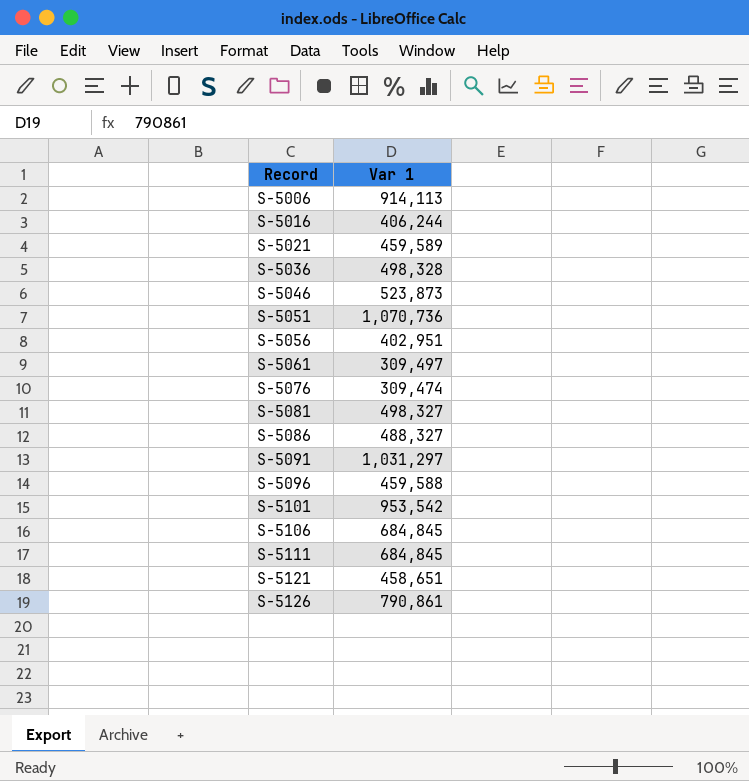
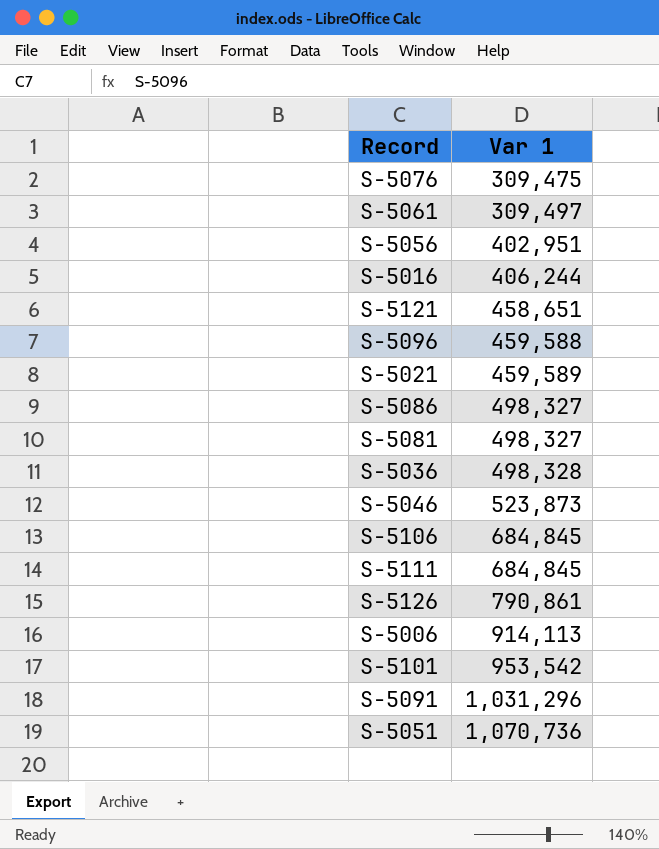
row order: Record ascending -> Var 1 ascending
S-5076 | Var 1: 309,474 -> 309,475
S-5086 | Var 1: 488,327 -> 498,327
S-5091 | Var 1: 1,031,297 -> 1,031,296

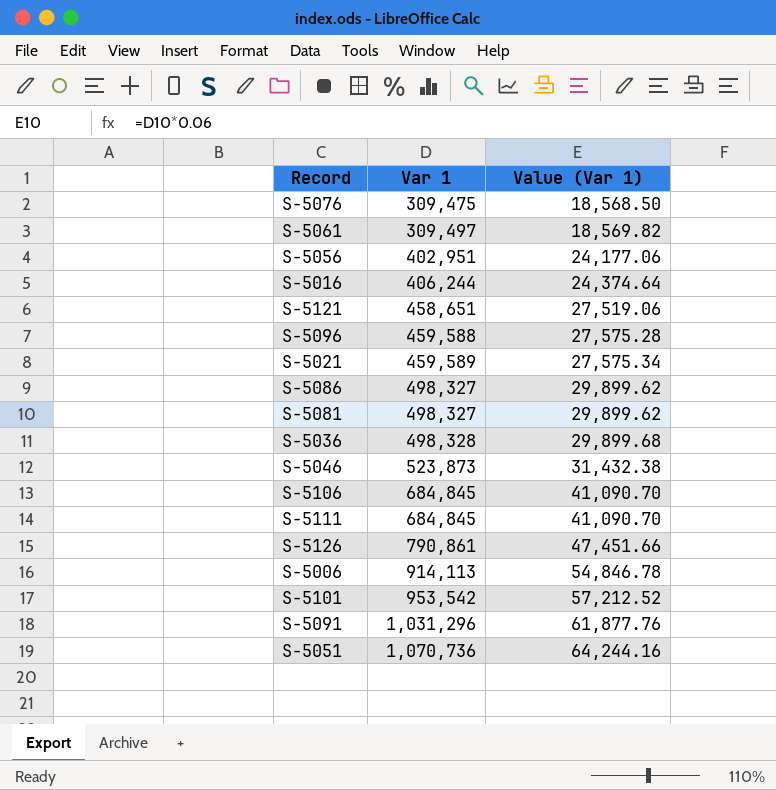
column Value (Var 1) | formula: none -> [Var 1] * 0.06

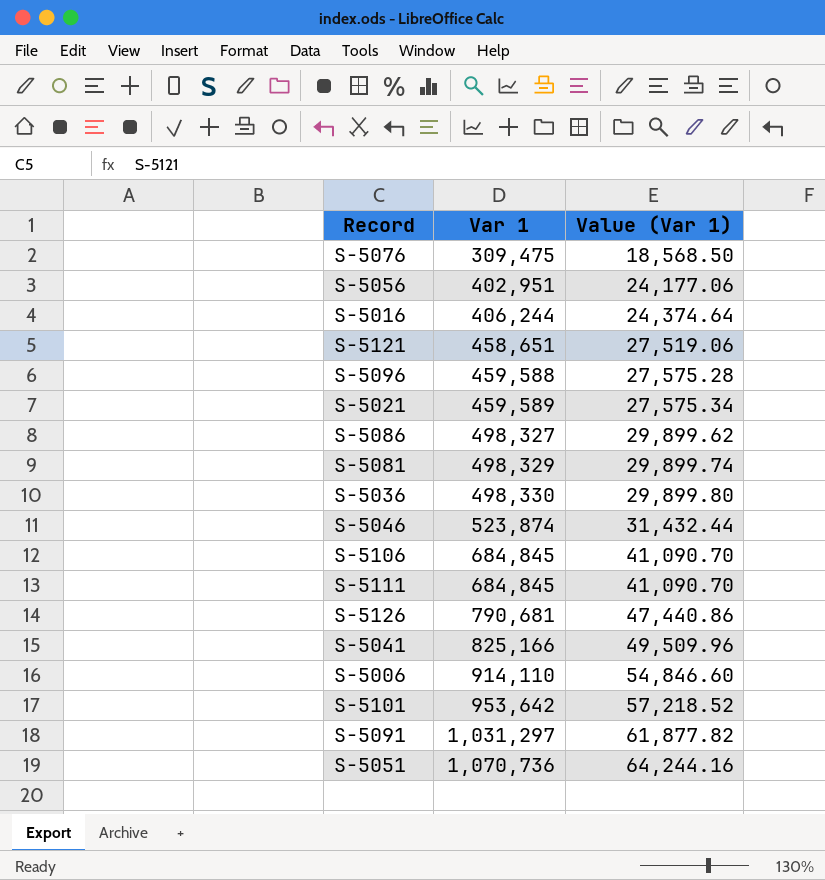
row S-5061: 309,497 | 18,569.82 -> none
S-5081 | Var 1: 498,327 -> 498,329
S-5081 | Value (Var 1): 29,899.62 -> 29,899.74
S-5036 | Var 1: 498,328 -> 498,330
S-5036 | Value (Var 1): 29,899.68 -> 29,899.80
S-5046 | Var 1: 523,873 -> 523,874
S-5046 | Value (Var 1): 31,432.38 -> 31,432.44
S-5126 | Var 1: 790,861 -> 790,681
S-5126 | Value (Var 1): 47,451.66 -> 47,440.86
row S-5041: none -> 825,166 | 49,509.96
S-5006 | Var 1: 914,113 -> 914,110
S-5006 | Value (Var 1): 54,846.78 -> 54,846.60
S-5101 | Var 1: 953,542 -> 953,642
S-5101 | Value (Var 1): 57,212.52 -> 57,218.52
S-5091 | Var 1: 1,031,296 -> 1,031,297
S-5091 | Value (Var 1): 61,877.76 -> 61,877.82

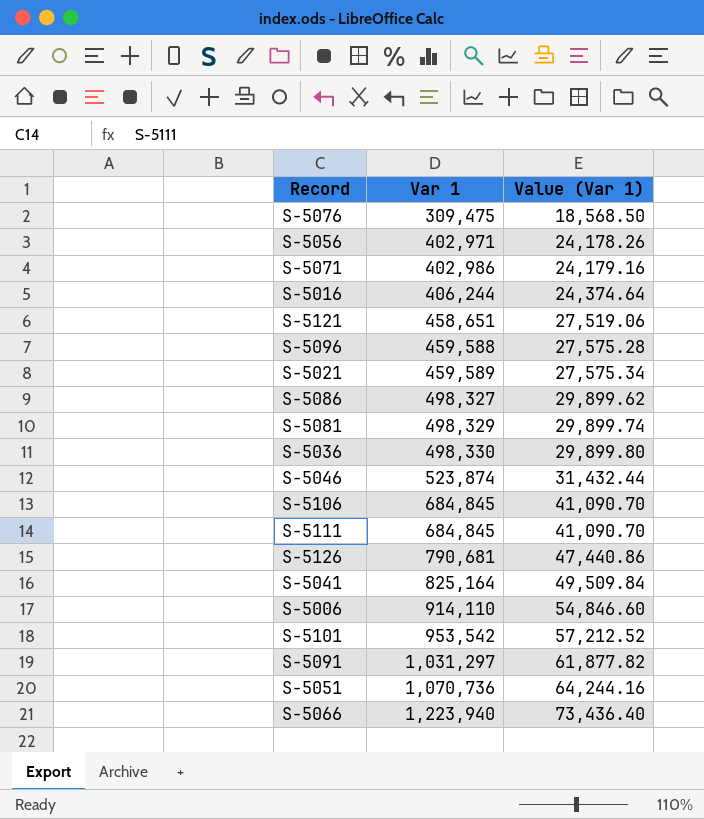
S-5056 | Var 1: 402,951 -> 402,971
S-5056 | Value (Var 1): 24,177.06 -> 24,178.26
row S-5071: none -> 402,986 | 24,179.16
S-5041 | Var 1: 825,166 -> 825,164
S-5041 | Value (Var 1): 49,509.96 -> 49,509.84
S-5101 | Var 1: 953,642 -> 953,542
S-5101 | Value (Var 1): 57,218.52 -> 57,212.52
row S-5066: none -> 1,223,940 | 73,436.40

